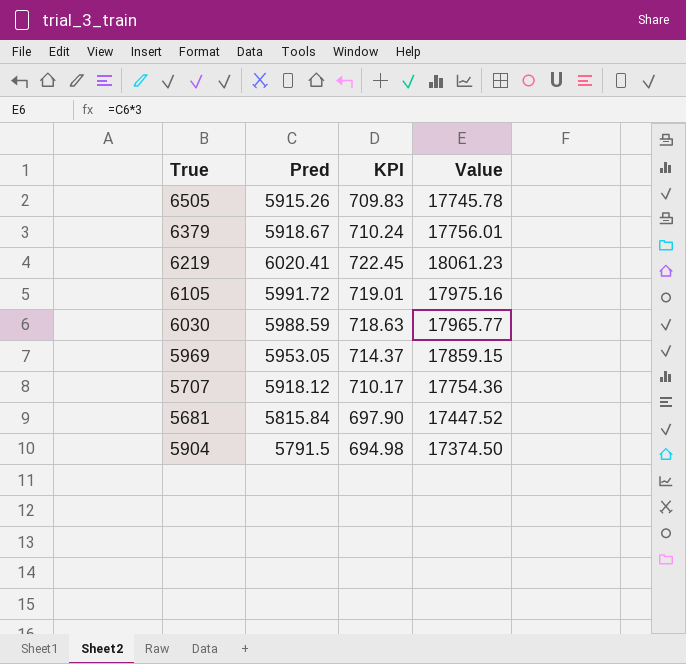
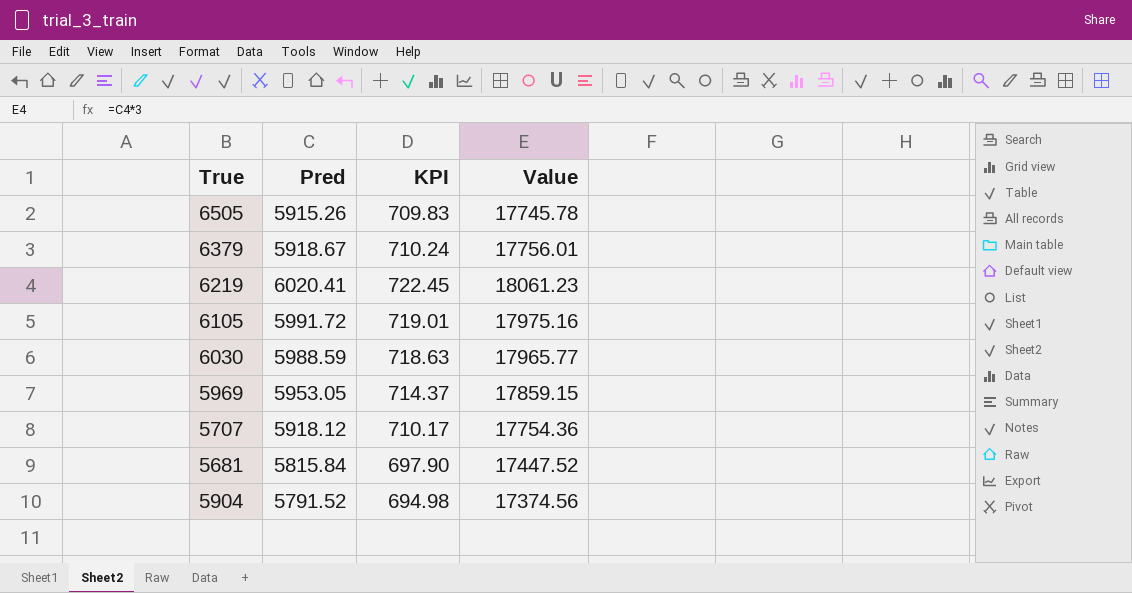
5904 | Pred: 5791.5 -> 5791.52
5904 | Value: 17374.50 -> 17374.56

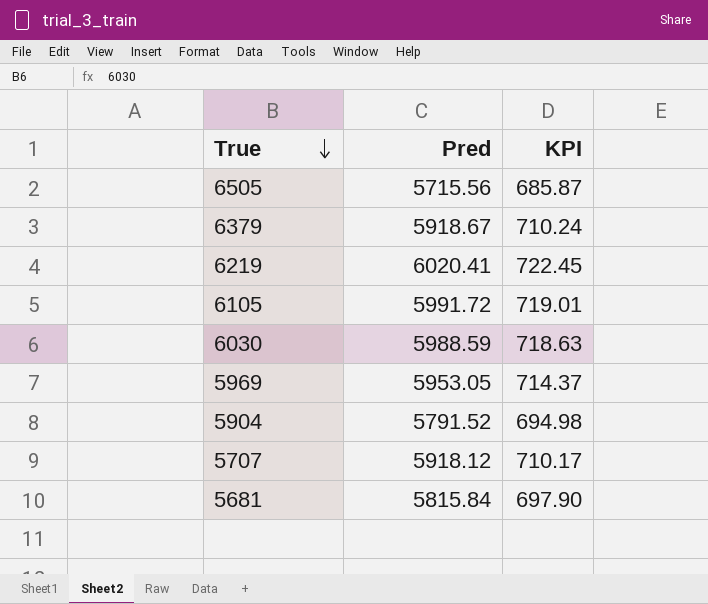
row order: none -> True descending
column Value | formula: [Pred] * 3 -> none
6505 | Pred: 5915.26 -> 5715.56
6505 | KPI: 709.83 -> 685.87

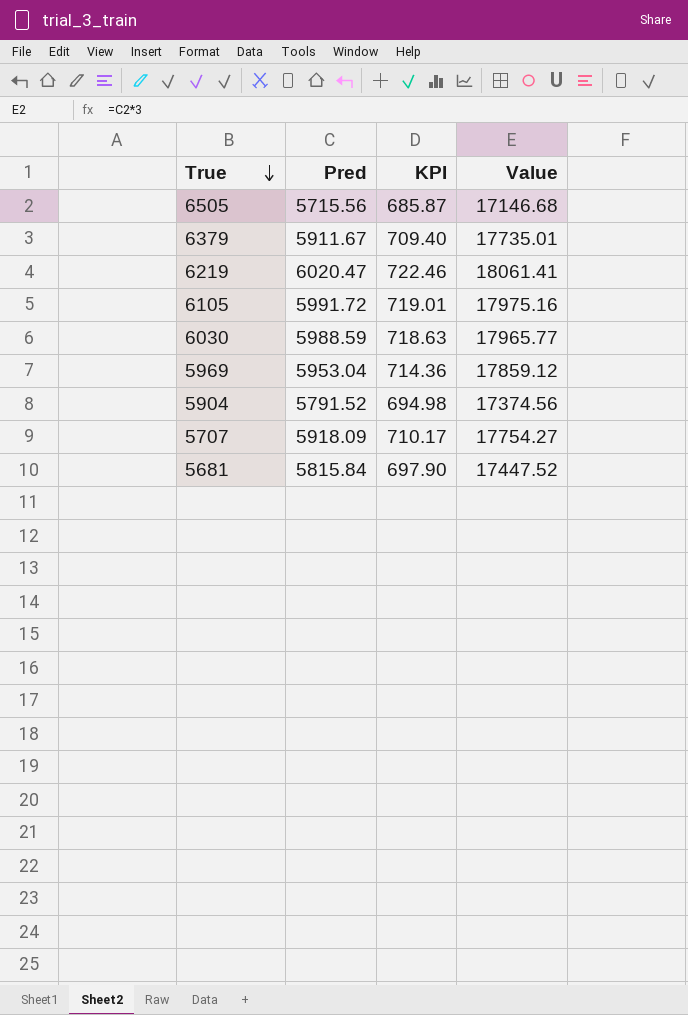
column Value | formula: none -> [Pred] * 3
6379 | Pred: 5918.67 -> 5911.67
6379 | KPI: 710.24 -> 709.40
6219 | Pred: 6020.41 -> 6020.47
6219 | KPI: 722.45 -> 722.46
5969 | Pred: 5953.05 -> 5953.04
5969 | KPI: 714.37 -> 714.36
5707 | Pred: 5918.12 -> 5918.09

